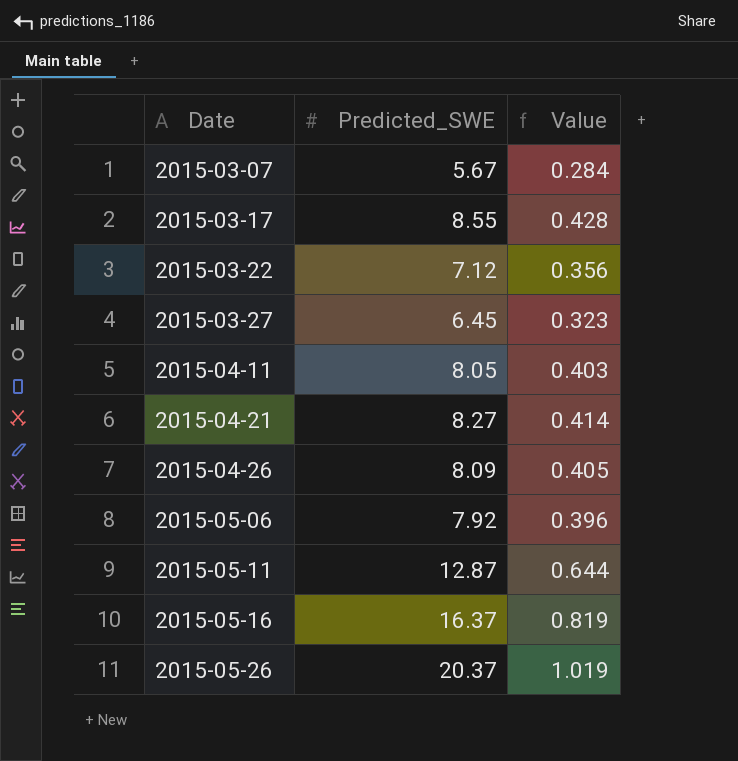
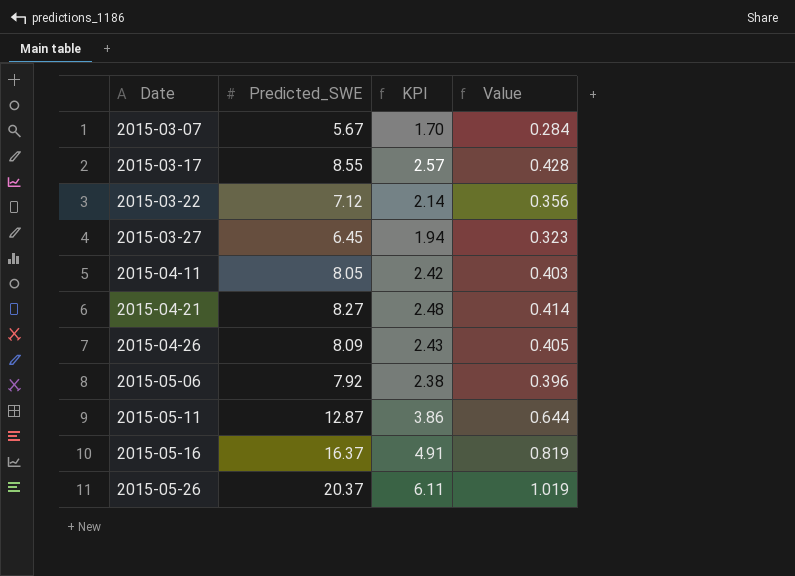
column KPI | formula: none -> [Predicted_SWE] * 0.3

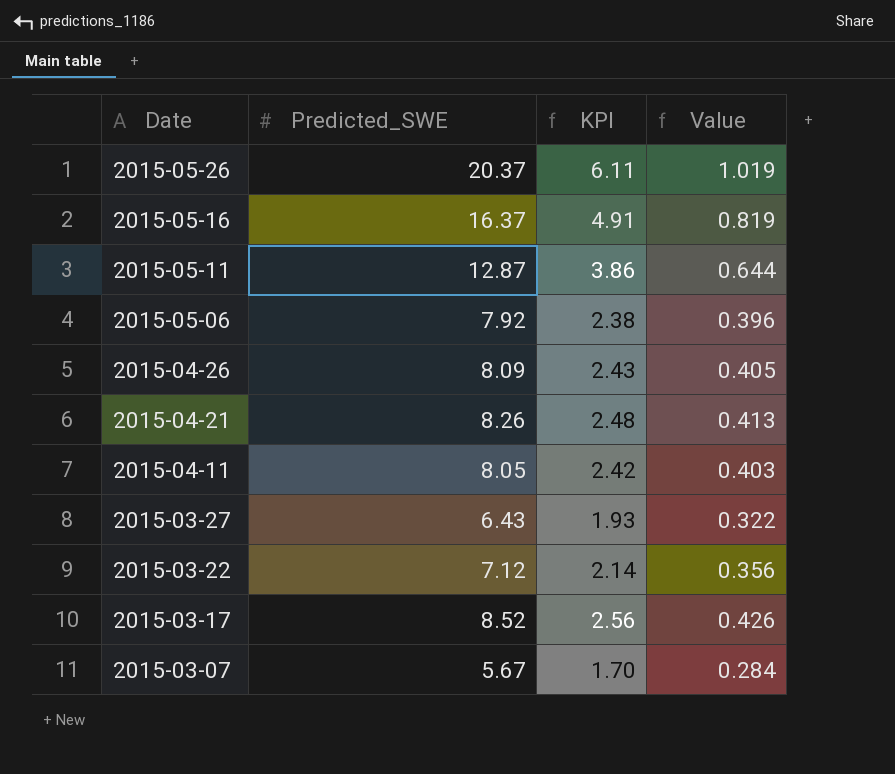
row order: Date ascending -> Date descending
2015-04-21 | Predicted_SWE: 8.27 -> 8.26
2015-04-21 | Value: 0.414 -> 0.413
2015-03-27 | Predicted_SWE: 6.45 -> 6.43
2015-03-27 | KPI: 1.94 -> 1.93
2015-03-27 | Value: 0.323 -> 0.322
2015-03-17 | Predicted_SWE: 8.55 -> 8.52
2015-03-17 | KPI: 2.57 -> 2.56
2015-03-17 | Value: 0.428 -> 0.426

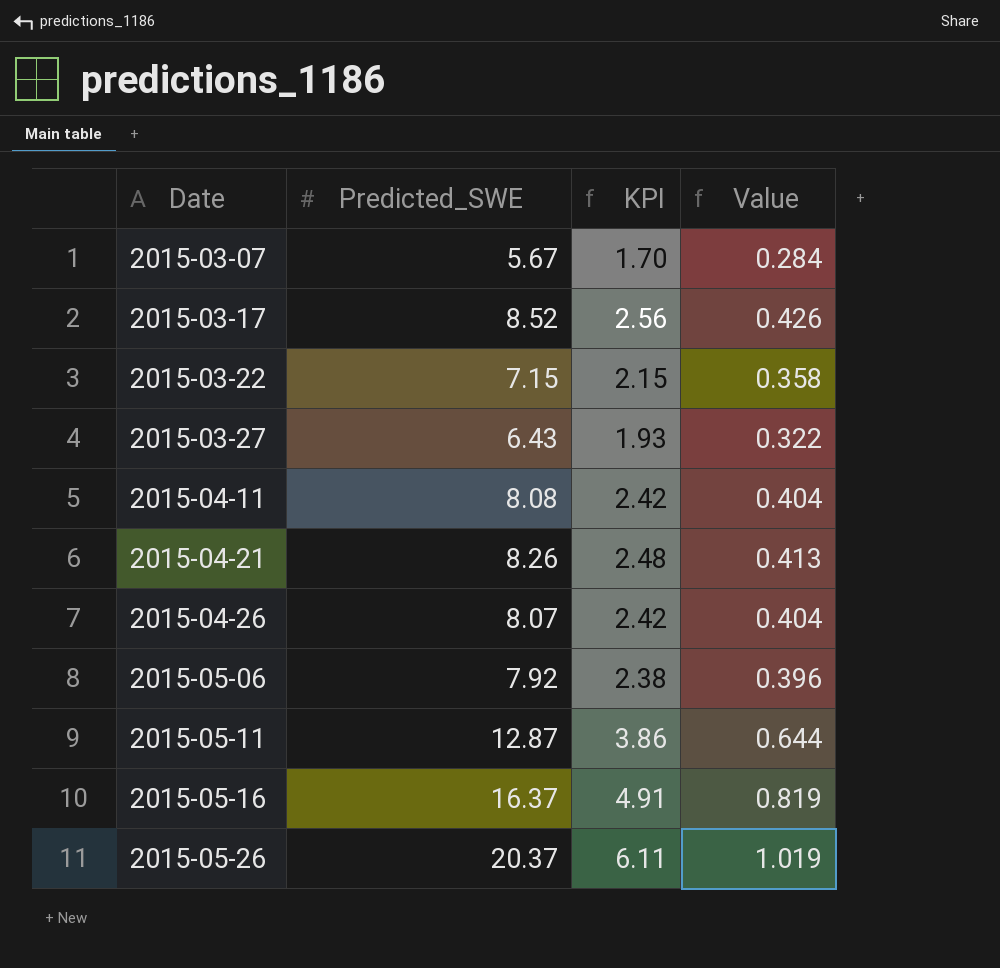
row order: Date descending -> Date ascending
2015-03-22 | Predicted_SWE: 7.12 -> 7.15
2015-03-22 | KPI: 2.14 -> 2.15
2015-03-22 | Value: 0.356 -> 0.358
2015-04-11 | Predicted_SWE: 8.05 -> 8.08
2015-04-11 | Value: 0.403 -> 0.404
2015-04-26 | Predicted_SWE: 8.09 -> 8.07
2015-04-26 | KPI: 2.43 -> 2.42
2015-04-26 | Value: 0.405 -> 0.404

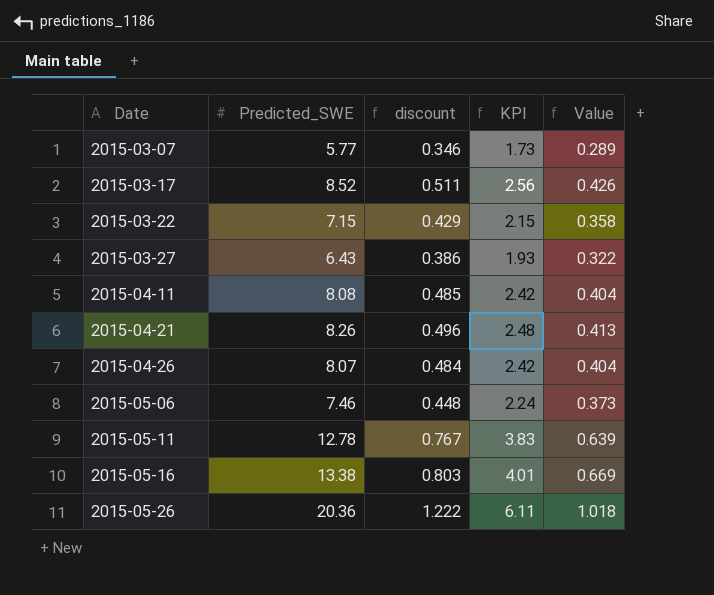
column discount | formula: none -> [Predicted_SWE] * 0.06
2015-03-07 | Predicted_SWE: 5.67 -> 5.77
2015-03-07 | KPI: 1.70 -> 1.73
2015-03-07 | Value: 0.284 -> 0.289
2015-05-06 | Predicted_SWE: 7.92 -> 7.46
2015-05-06 | KPI: 2.38 -> 2.24
2015-05-06 | Value: 0.396 -> 0.373
2015-05-11 | Predicted_SWE: 12.87 -> 12.78
2015-05-11 | KPI: 3.86 -> 3.83
2015-05-11 | Value: 0.644 -> 0.639
2015-05-16 | Predicted_SWE: 16.37 -> 13.38
2015-05-16 | KPI: 4.91 -> 4.01
2015-05-16 | Value: 0.819 -> 0.669
2015-05-26 | Predicted_SWE: 20.37 -> 20.36
2015-05-26 | Value: 1.019 -> 1.018

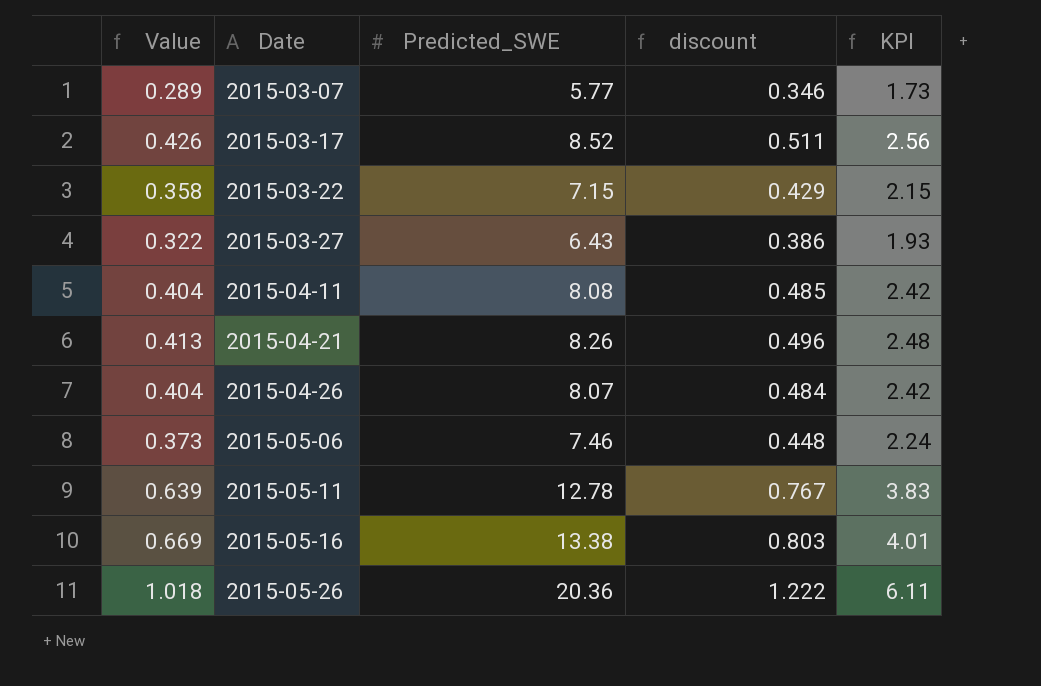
column Value | position: 5 -> 1

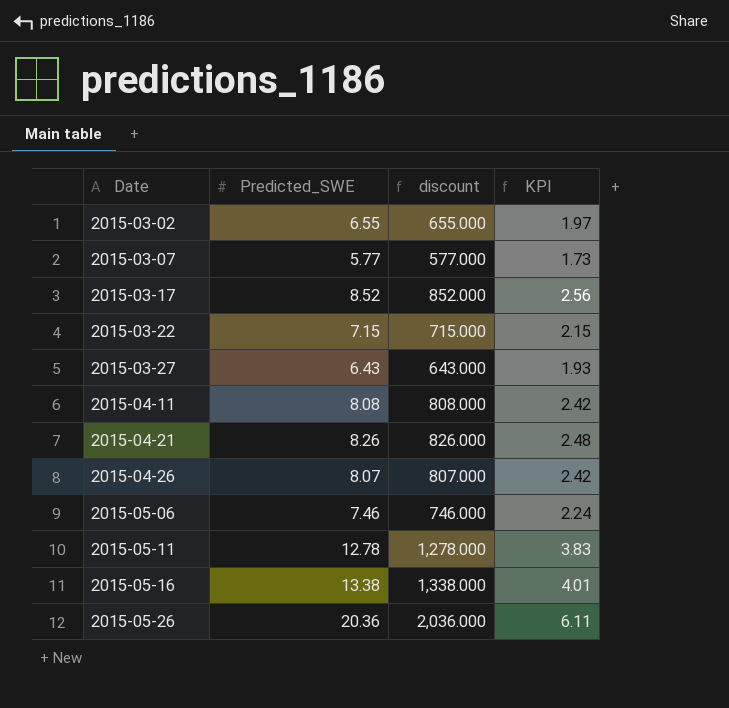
column Value | formula: [Predicted_SWE] * 0.05 -> none
column discount | formula: [Predicted_SWE] * 0.06 -> [Predicted_SWE] * 100
row 2015-03-02: none -> 6.55 | 655.000 | 1.97

